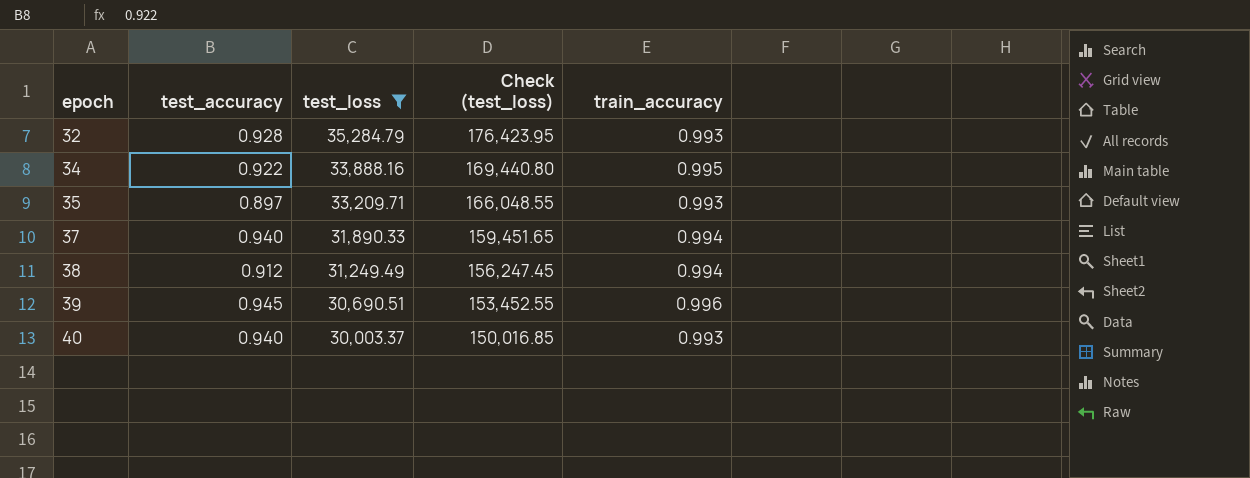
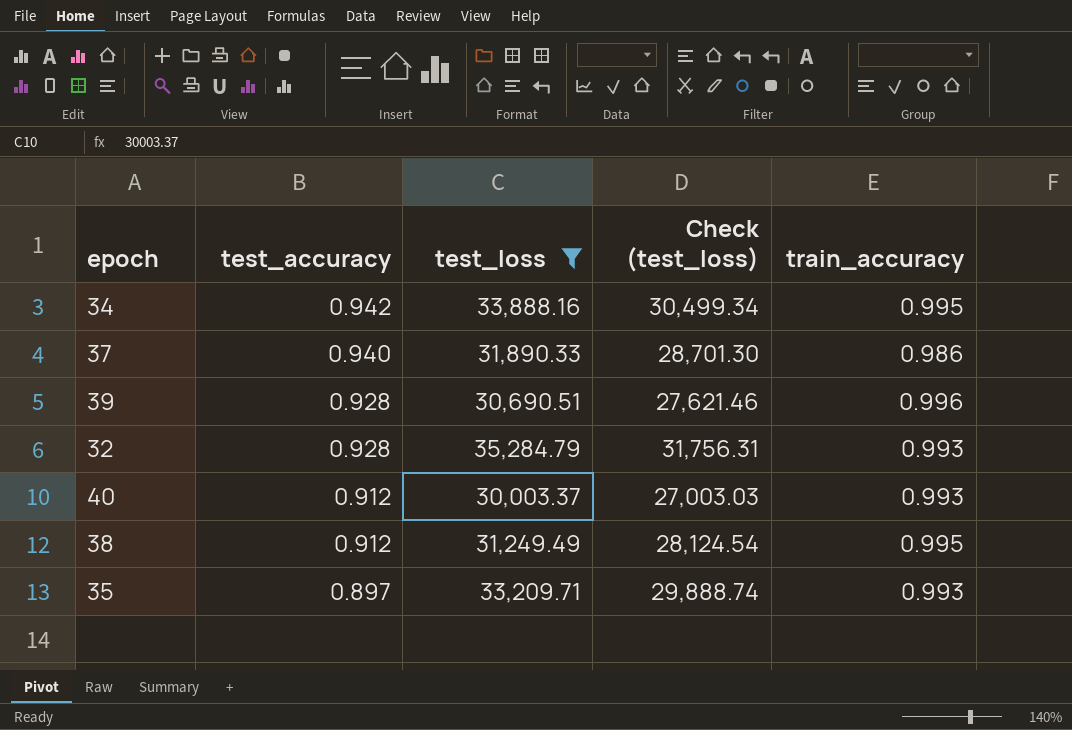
row order: epoch ascending -> test_accuracy descending
column Check (test_loss) | formula: [test_loss] * 5 -> [test_loss] * 0.9
34 | test_accuracy: 0.922 -> 0.942
37 | train_accuracy: 0.994 -> 0.986
39 | test_accuracy: 0.945 -> 0.928
40 | test_accuracy: 0.940 -> 0.912
38 | train_accuracy: 0.994 -> 0.995

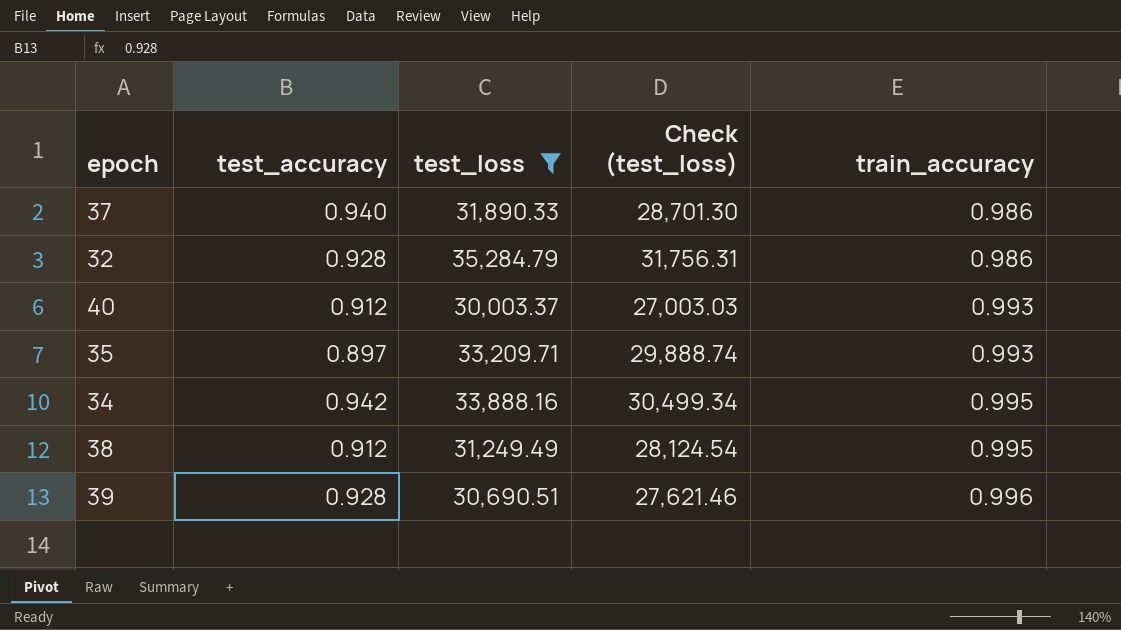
row order: test_accuracy descending -> train_accuracy ascending
32 | train_accuracy: 0.993 -> 0.986

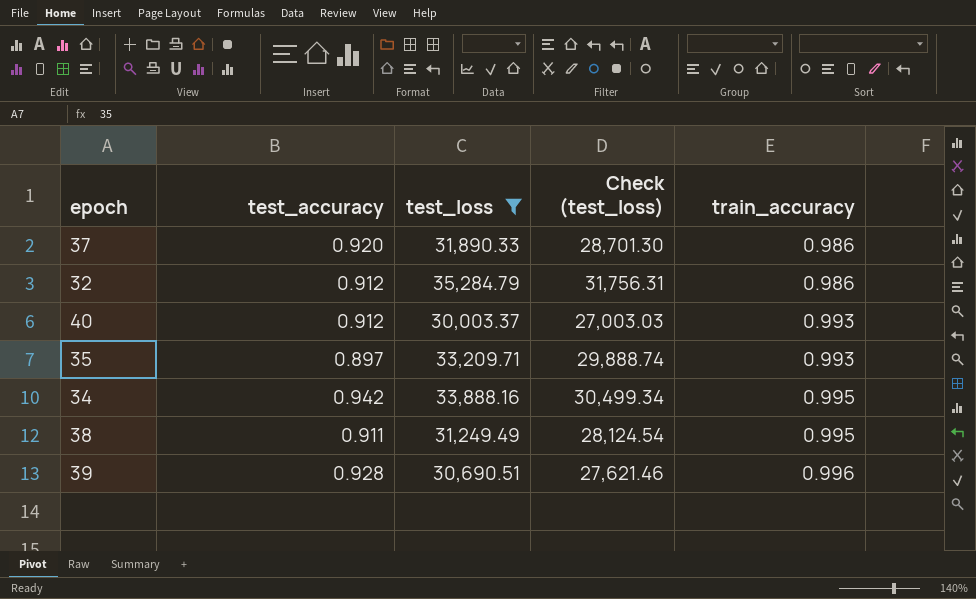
37 | test_accuracy: 0.940 -> 0.920
32 | test_accuracy: 0.928 -> 0.912
38 | test_accuracy: 0.912 -> 0.911

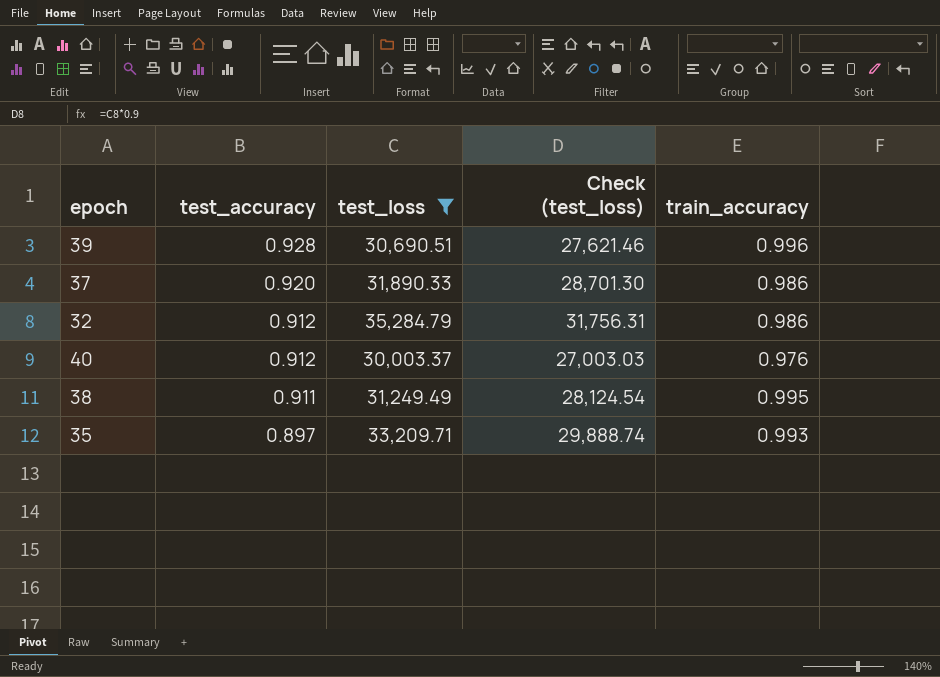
row order: train_accuracy ascending -> test_accuracy descending
row 34: 0.942 | 33,888.16 | 30,499.34 | 0.995 -> none
40 | train_accuracy: 0.993 -> 0.976

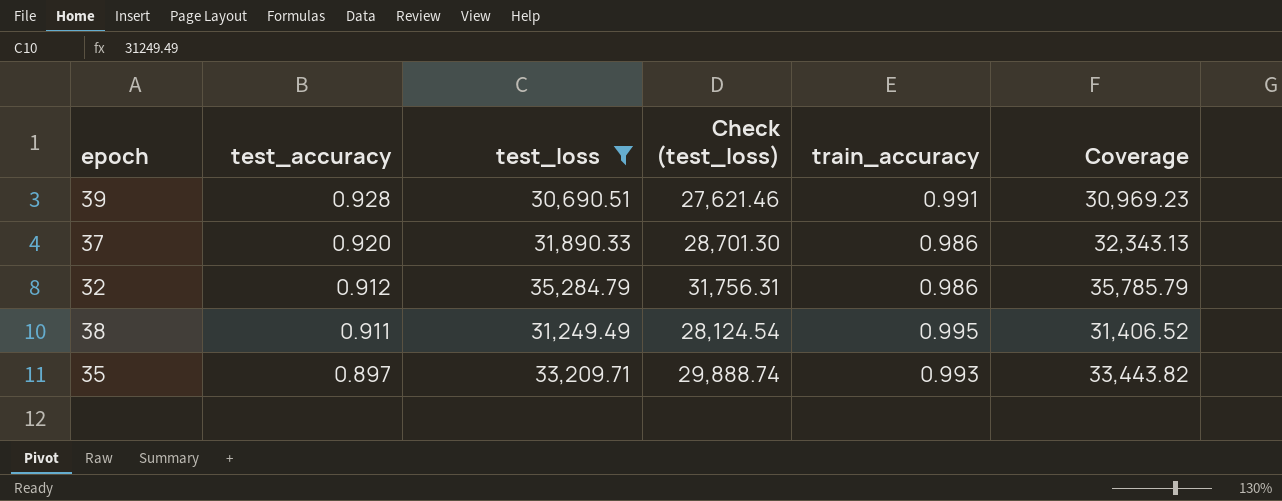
column Coverage | formula: none -> [test_loss] / [train_accuracy]
row 40: 0.912 | 30,003.37 | 27,003.03 | 0.976 -> none
39 | train_accuracy: 0.996 -> 0.991

